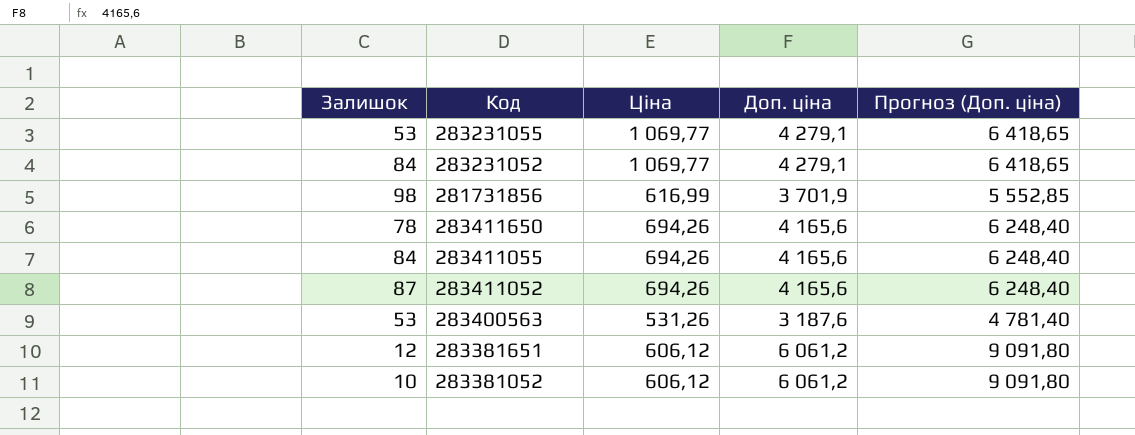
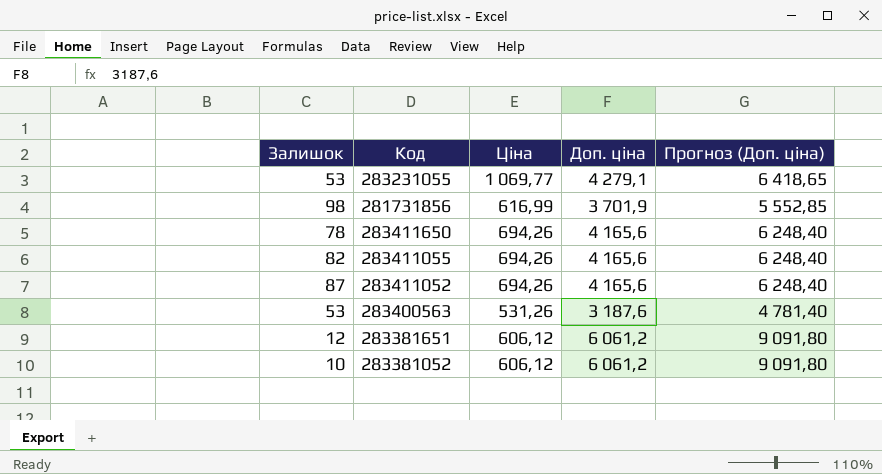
row 283231052: 84 | 1 069,77 | 4 279,1 | 6 418,65 -> none
283411055 | Залишок: 84 -> 82

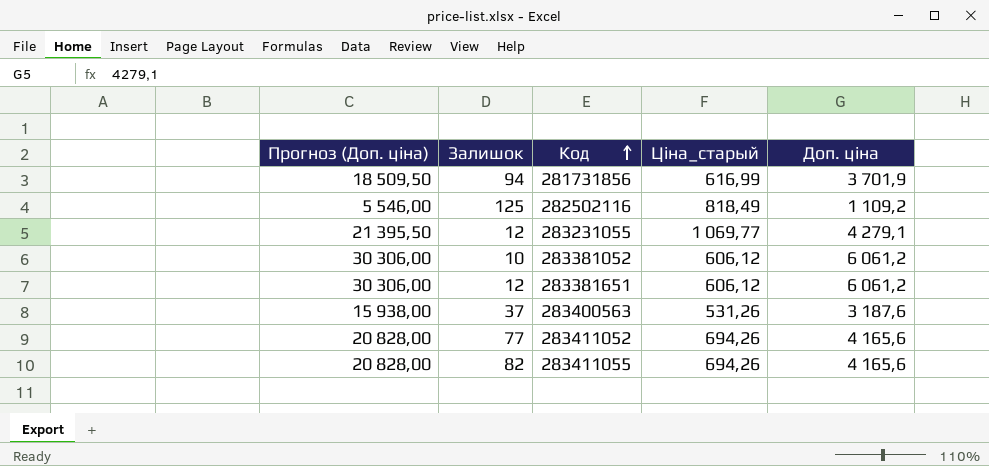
row order: none -> Код ascending
column Прогноз (Доп. ціна) | formula: [Доп. ціна] * 1,5 -> [Доп. ціна] * 5
column Прогноз (Доп. ціна) | position: 5 -> 1
column name: Ціна -> Ціна_старый
row 283411650: 78 | 694,26 | 4 165,6 | 6 248,40 -> none
281731856 | Залишок: 98 -> 94
row 282502116: none -> 5 546,00 | 125 | 818,49 | 1 109,2
283231055 | Залишок: 53 -> 12
283400563 | Залишок: 53 -> 37
283411052 | Залишок: 87 -> 77

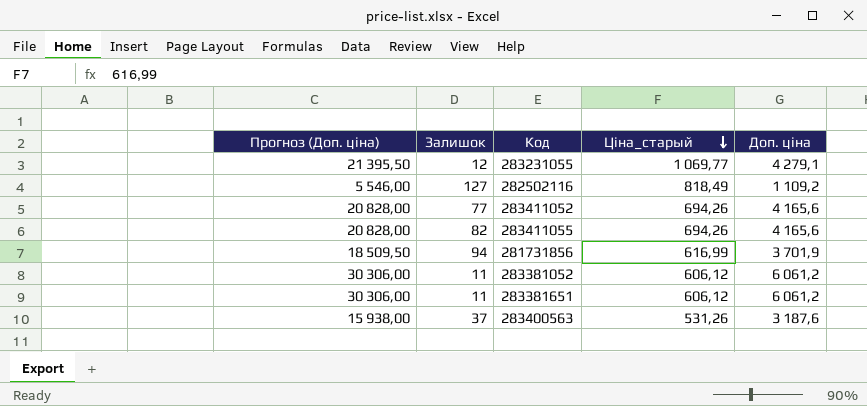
row order: Код ascending -> Ціна_старый descending
282502116 | Залишок: 125 -> 127
283381052 | Залишок: 10 -> 11
283381651 | Залишок: 12 -> 11

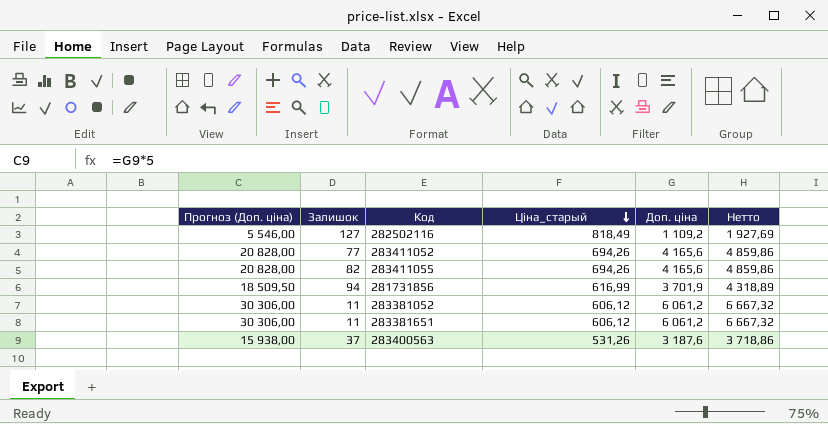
column Нетто | formula: none -> [Ціна_старый] + [Доп. ціна]
row 283231055: 21 395,50 | 12 | 1 069,77 | 4 279,1 -> none

